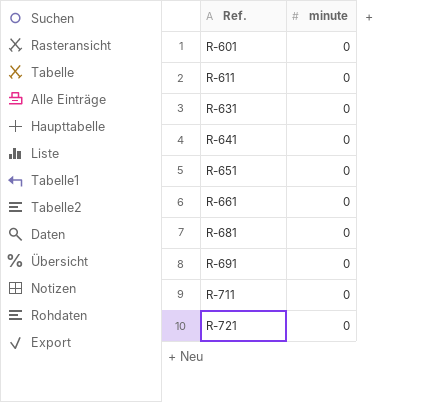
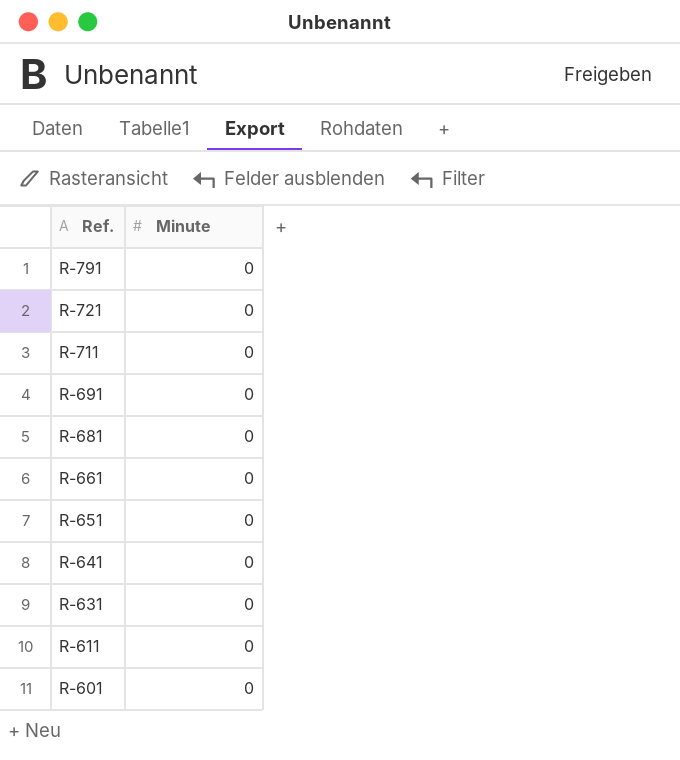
row order: Ref. ascending -> Ref. descending
column name: minute -> Minute
row R-791: none -> 0

